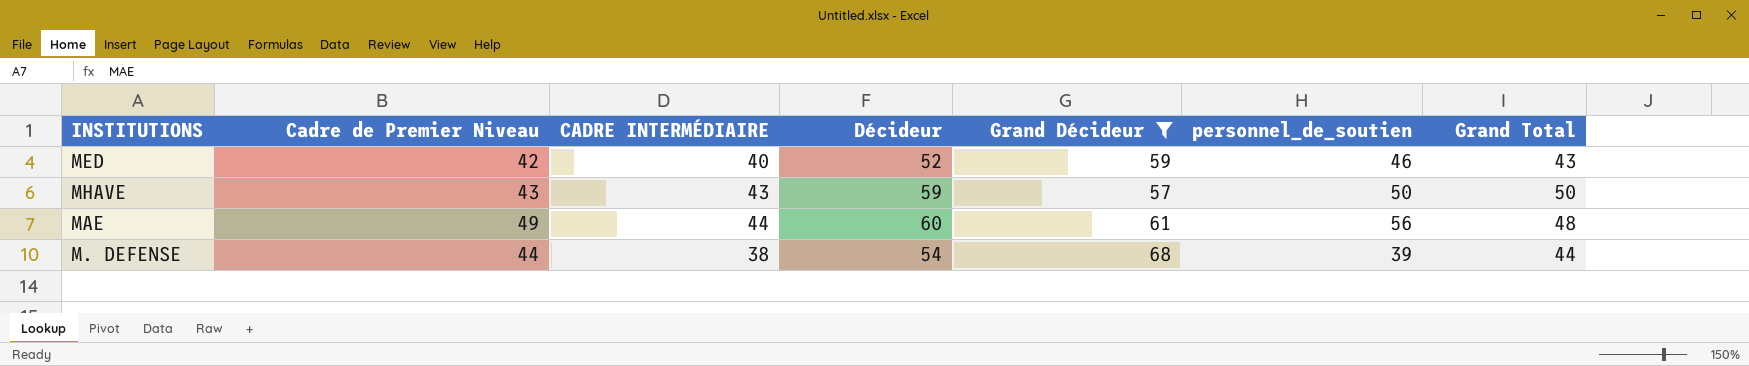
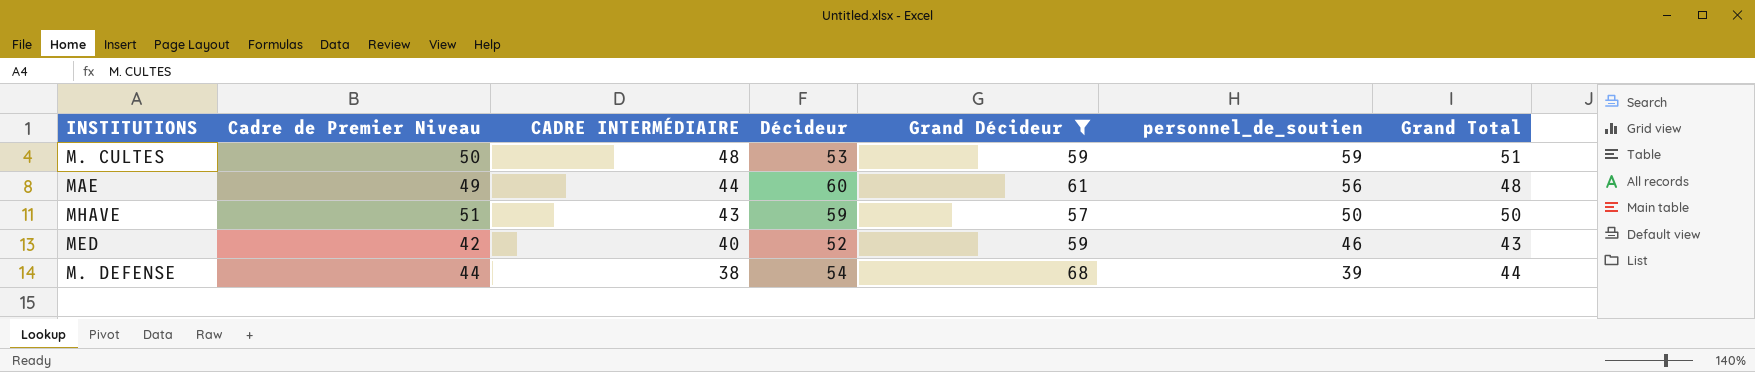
row order: none -> CADRE INTERMÉDIAIRE descending
row M. CULTES: none -> 50 | 48 | 53 | 59 | 59 | 51
MHAVE | Cadre de Premier Niveau: 43 -> 51

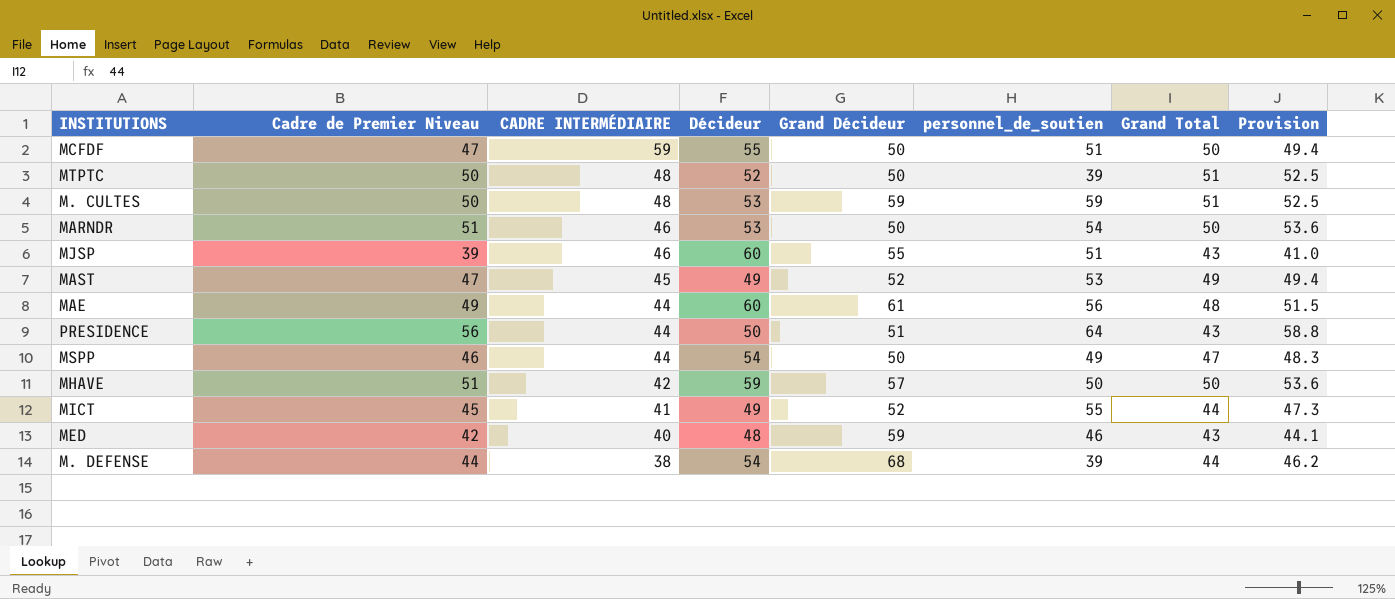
filter: Grand Décideur >= 57 -> none
column Provision | formula: none -> [Cadre de Premier Niveau] * 1.05
MHAVE | CADRE INTERMÉDIAIRE: 43 -> 42
MED | Décideur: 52 -> 48

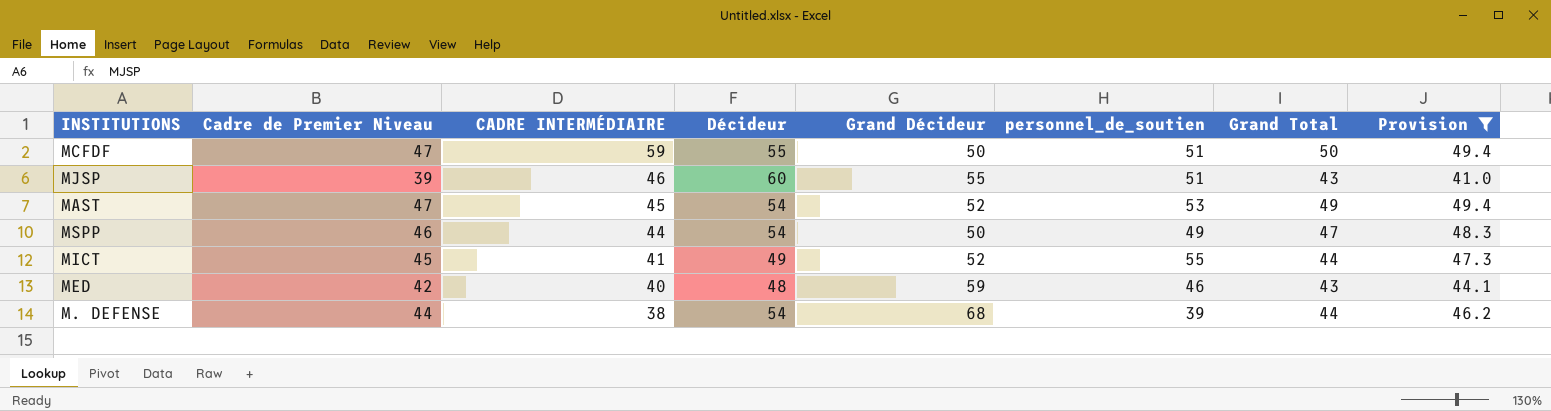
filter: none -> Provision <= 49.4
MAST | Décideur: 49 -> 54

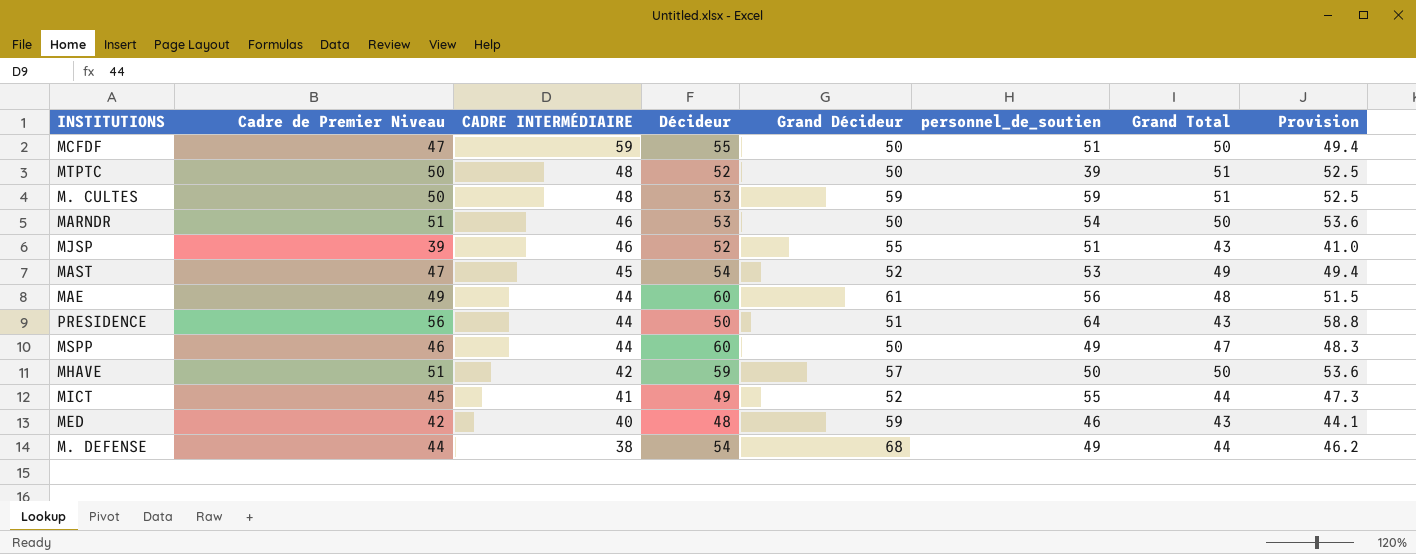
filter: Provision <= 49.4 -> none
MJSP | Décideur: 60 -> 52
MSPP | Décideur: 54 -> 60
M. DEFENSE | personnel_de_soutien: 39 -> 49

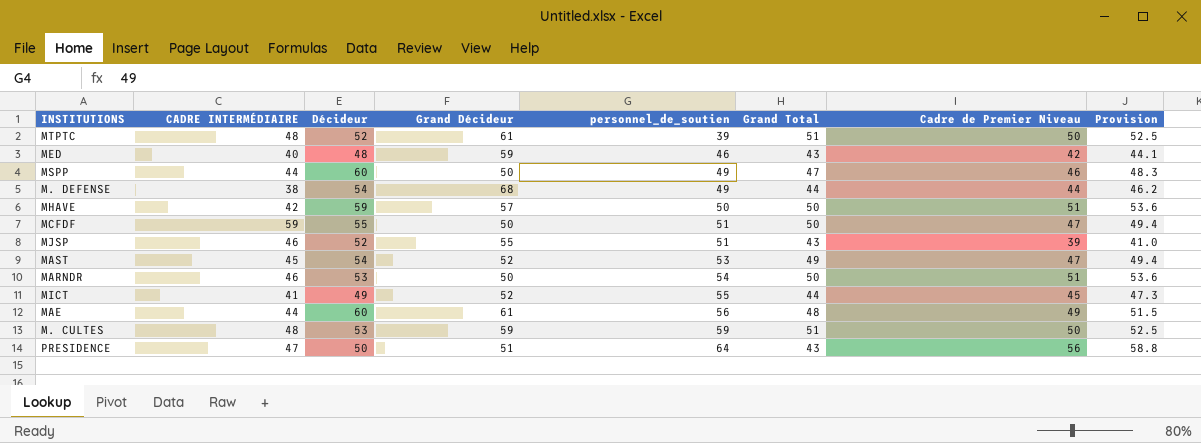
row order: CADRE INTERMÉDIAIRE descending -> personnel_de_soutien ascending
column Cadre de Premier Niveau | position: 2 -> 7
MTPTC | Grand Décideur: 50 -> 61
PRESIDENCE | CADRE INTERMÉDIAIRE: 44 -> 47

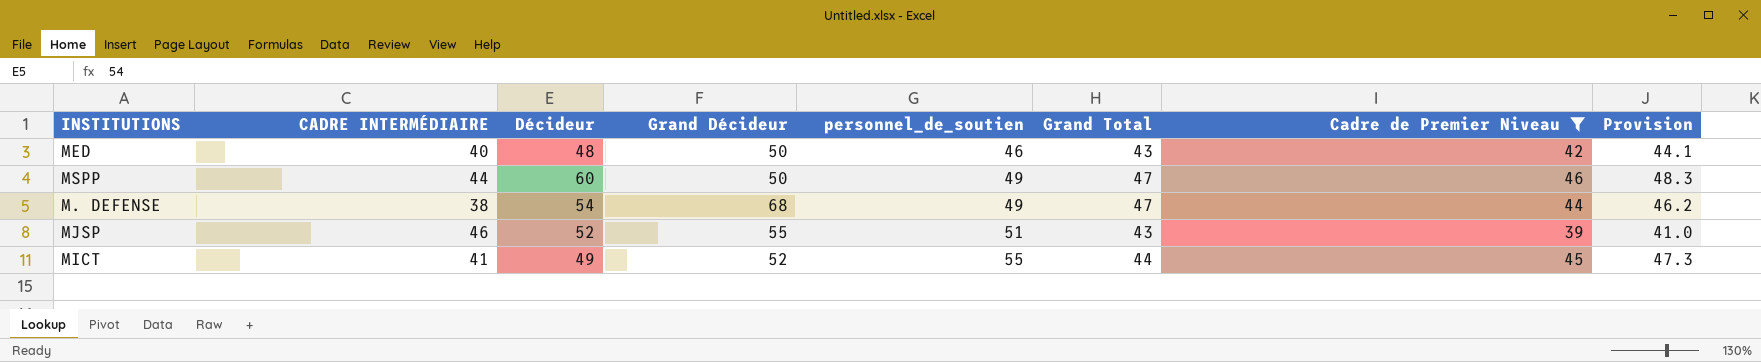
filter: none -> Cadre de Premier Niveau <= 46
MED | Grand Décideur: 59 -> 50
M. DEFENSE | Grand Total: 44 -> 47

